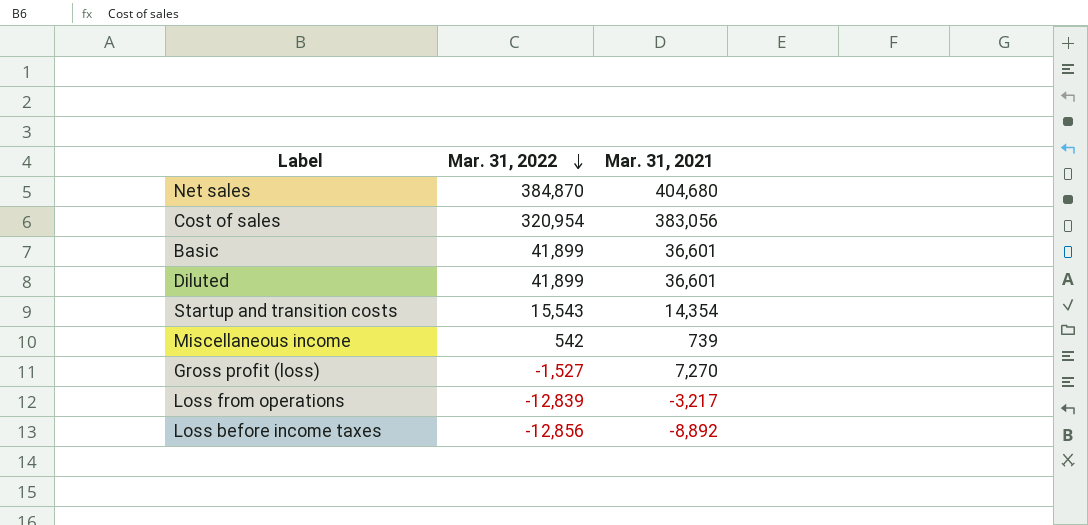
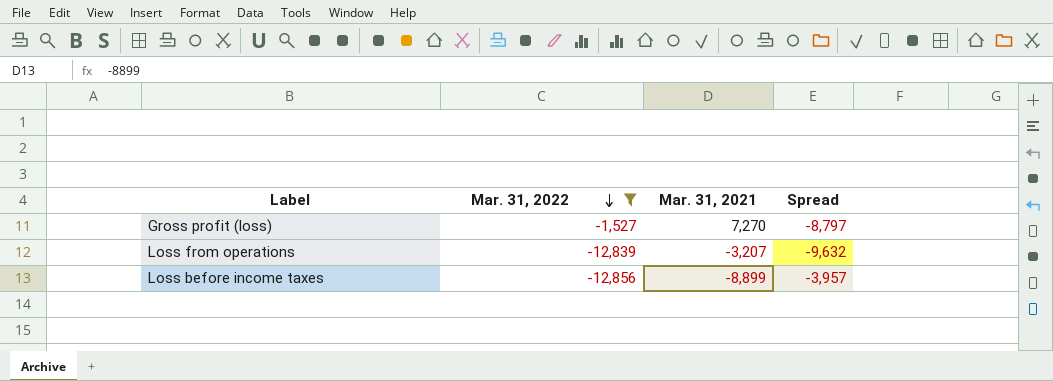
filter: none -> Mar. 31, 2022 <= -1,527
column Spread | formula: none -> [Mar. 31, 2022] - [Mar. 31, 2021]
Loss from operations | Mar. 31, 2021: -3,217 -> -3,207
Loss before income taxes | Mar. 31, 2021: -8,892 -> -8,899

